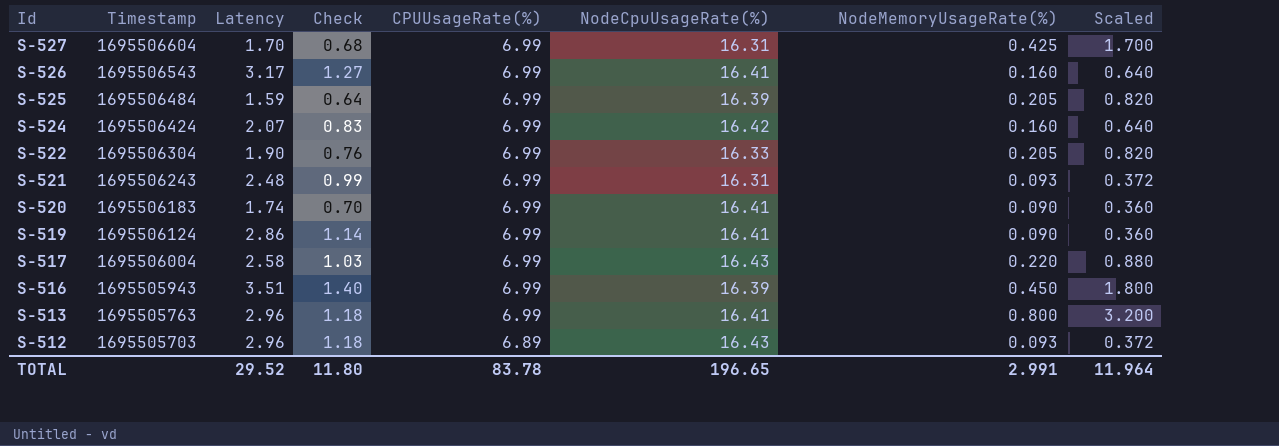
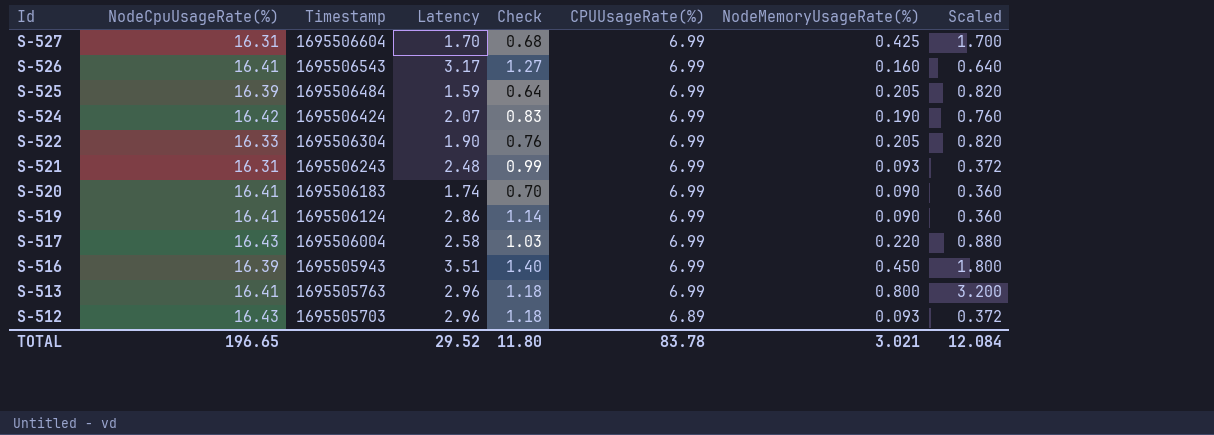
column NodeCpuUsageRate(%) | position: 6 -> 2
S-524 | NodeMemoryUsageRate(%): 0.160 -> 0.190
S-524 | Scaled: 0.640 -> 0.760
TOTAL | NodeMemoryUsageRate(%): 2.991 -> 3.021
TOTAL | Scaled: 11.964 -> 12.084

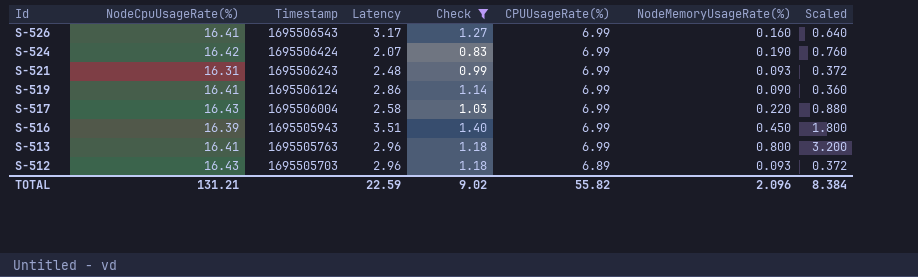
filter: none -> Check >= 0.83
TOTAL | NodeCpuUsageRate(%): 196.65 -> 131.21
TOTAL | Latency: 29.52 -> 22.59
TOTAL | Check: 11.80 -> 9.02
TOTAL | CPUUsageRate(%): 83.78 -> 55.82
TOTAL | NodeMemoryUsageRate(%): 3.021 -> 2.096
TOTAL | Scaled: 12.084 -> 8.384

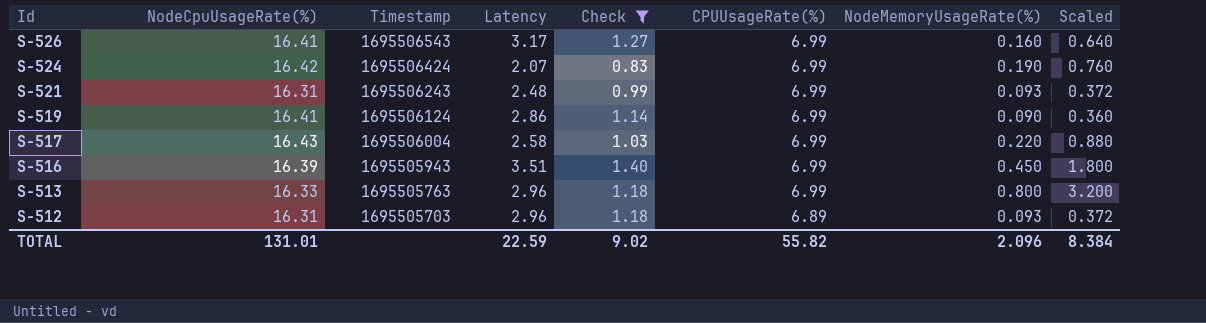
S-513 | NodeCpuUsageRate(%): 16.41 -> 16.33
S-512 | NodeCpuUsageRate(%): 16.43 -> 16.31
TOTAL | NodeCpuUsageRate(%): 131.21 -> 131.01

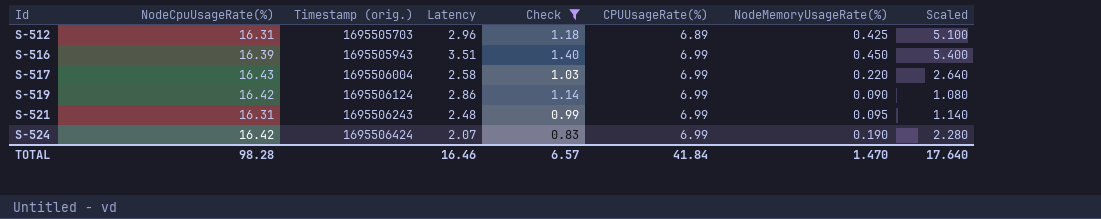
row order: Id descending -> Id ascending
column name: Timestamp -> Timestamp (orig.)
column Scaled | formula: [NodeMemoryUsageRate(%)] * 4 -> [NodeMemoryUsageRate(%)] * 12
row S-526: 16.41 | 1695506543 | 3.17 | 1.27 | 6.99 | 0.160 | 0.640 -> none
row S-513: 16.33 | 1695505763 | 2.96 | 1.18 | 6.99 | 0.800 | 3.200 -> none
S-512 | NodeMemoryUsageRate(%): 0.093 -> 0.425
S-519 | NodeCpuUsageRate(%): 16.41 -> 16.42
S-521 | NodeMemoryUsageRate(%): 0.093 -> 0.095
TOTAL | NodeCpuUsageRate(%): 131.01 -> 98.28
TOTAL | Latency: 22.59 -> 16.46
TOTAL | Check: 9.02 -> 6.57
TOTAL | CPUUsageRate(%): 55.82 -> 41.84
TOTAL | NodeMemoryUsageRate(%): 2.096 -> 1.470
TOTAL | Scaled: 8.384 -> 17.640

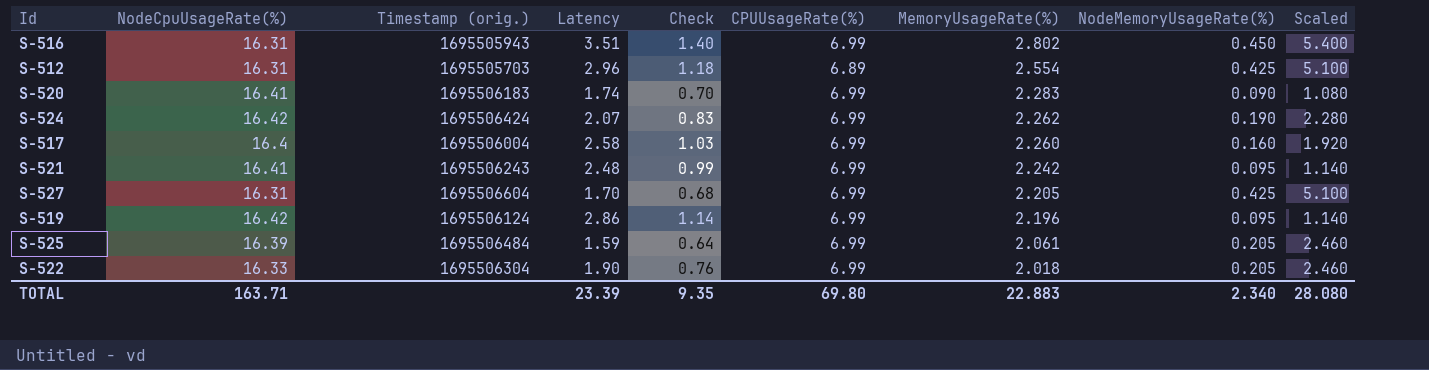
filter: Check >= 0.83 -> none
row order: Id ascending -> MemoryUsageRate(%) descending
column MemoryUsageRate(%) | position: none -> 7
S-516 | NodeCpuUsageRate(%): 16.39 -> 16.31
S-517 | NodeCpuUsageRate(%): 16.43 -> 16.4
S-517 | NodeMemoryUsageRate(%): 0.220 -> 0.160
S-517 | Scaled: 2.640 -> 1.920
S-521 | NodeCpuUsageRate(%): 16.31 -> 16.41
S-519 | NodeMemoryUsageRate(%): 0.090 -> 0.095
S-519 | Scaled: 1.080 -> 1.140
TOTAL | NodeCpuUsageRate(%): 98.28 -> 163.71
TOTAL | Latency: 16.46 -> 23.39
TOTAL | Check: 6.57 -> 9.35
TOTAL | CPUUsageRate(%): 41.84 -> 69.80
TOTAL | NodeMemoryUsageRate(%): 1.470 -> 2.340
TOTAL | Scaled: 17.640 -> 28.080

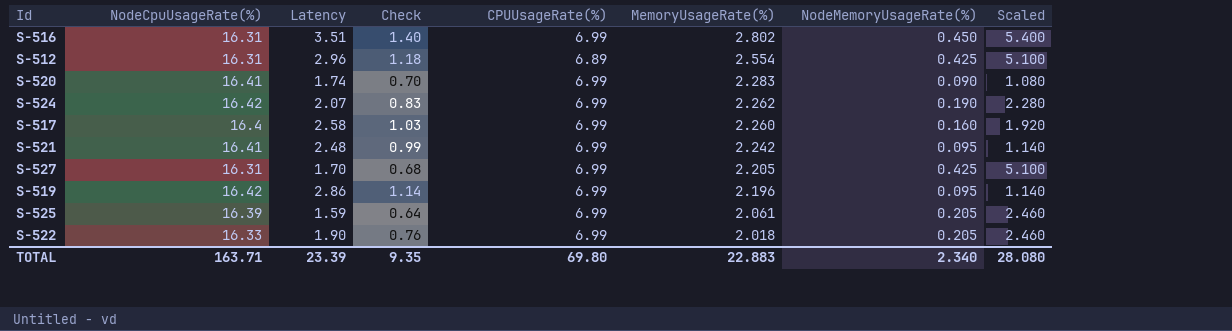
column Timestamp (orig.) | position: 3 -> none

